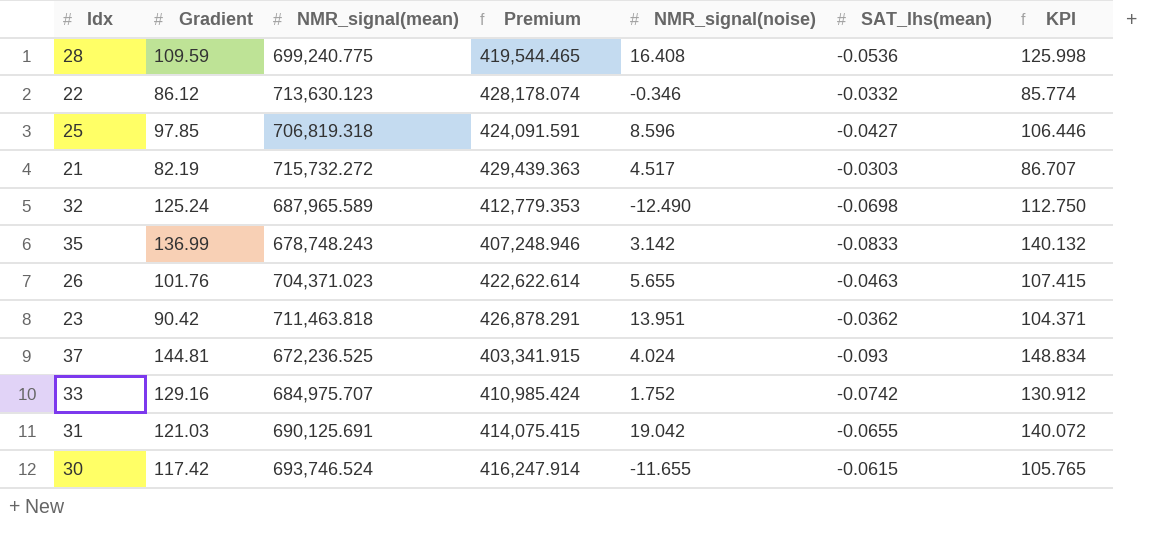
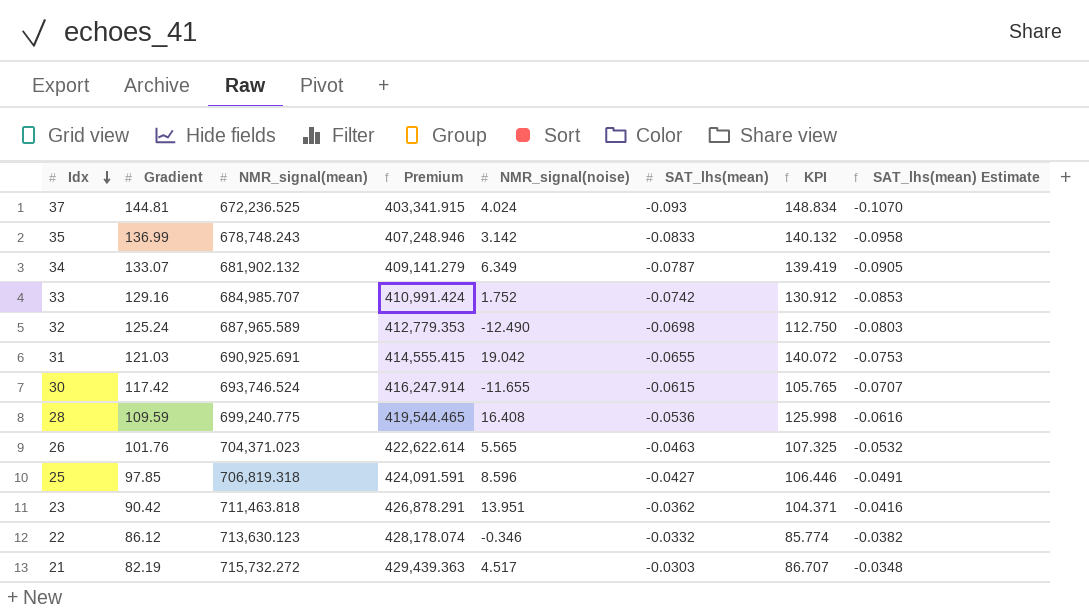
row order: none -> Idx descending
column SAT_lhs(mean) Estimate | formula: none -> [SAT_lhs(mean)] * 1.15
row 34: none -> 133.07 | 681,902.132 | 409,141.279 | 6.349 | -0.0787 | 139.419 | -0.0905
33 | NMR_signal(mean): 684,975.707 -> 684,985.707
33 | Premium: 410,985.424 -> 410,991.424
31 | NMR_signal(mean): 690,125.691 -> 690,925.691
31 | Premium: 414,075.415 -> 414,555.415
26 | NMR_signal(noise): 5.655 -> 5.565
26 | KPI: 107.415 -> 107.325

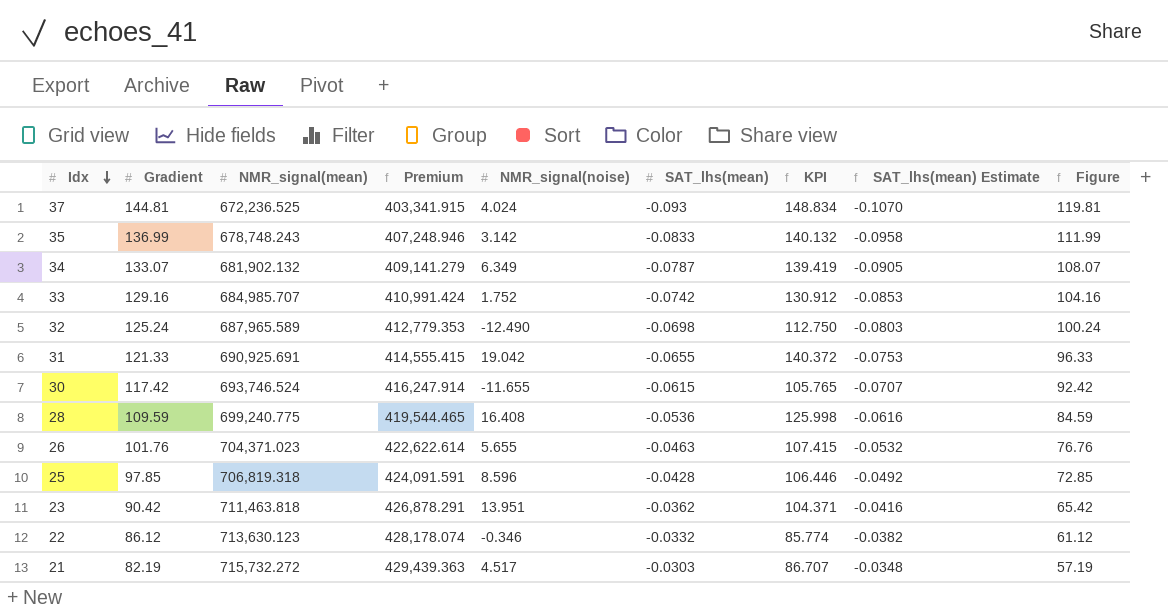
column Figure | formula: none -> [Gradient] - 25
31 | Gradient: 121.03 -> 121.33
31 | KPI: 140.072 -> 140.372
26 | NMR_signal(noise): 5.565 -> 5.655
26 | KPI: 107.325 -> 107.415
25 | SAT_lhs(mean): -0.0427 -> -0.0428
25 | SAT_lhs(mean) Estimate: -0.0491 -> -0.0492

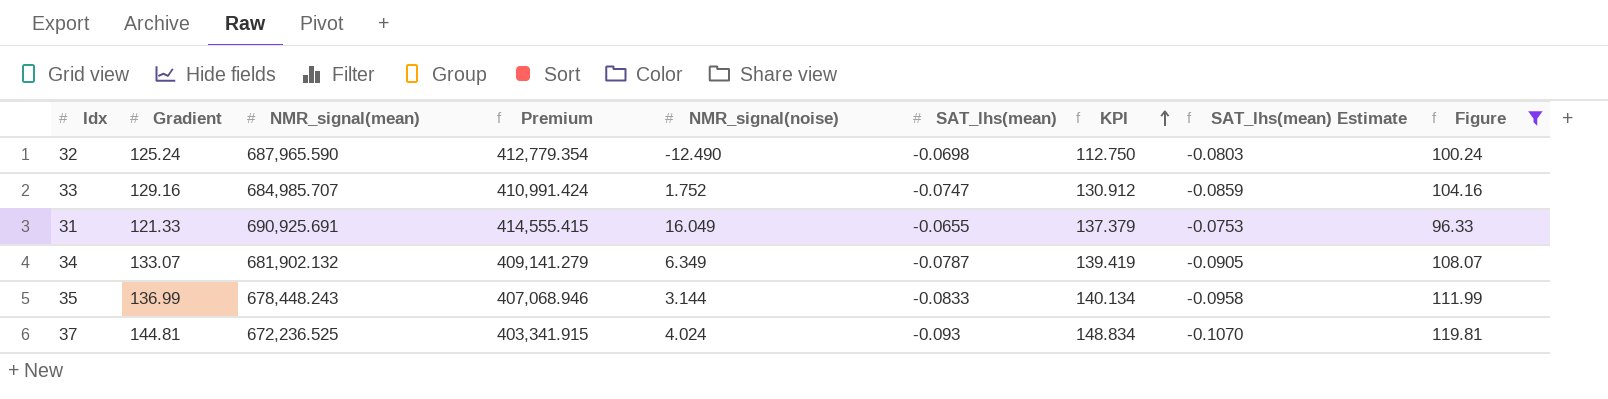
filter: none -> Figure >= 96.33
row order: Idx descending -> KPI ascending
32 | NMR_signal(mean): 687,965.589 -> 687,965.590
32 | Premium: 412,779.353 -> 412,779.354
33 | SAT_lhs(mean): -0.0742 -> -0.0747
33 | SAT_lhs(mean) Estimate: -0.0853 -> -0.0859
31 | NMR_signal(noise): 19.042 -> 16.049
31 | KPI: 140.372 -> 137.379
35 | NMR_signal(mean): 678,748.243 -> 678,448.243
35 | Premium: 407,248.946 -> 407,068.946
35 | NMR_signal(noise): 3.142 -> 3.144
35 | KPI: 140.132 -> 140.134

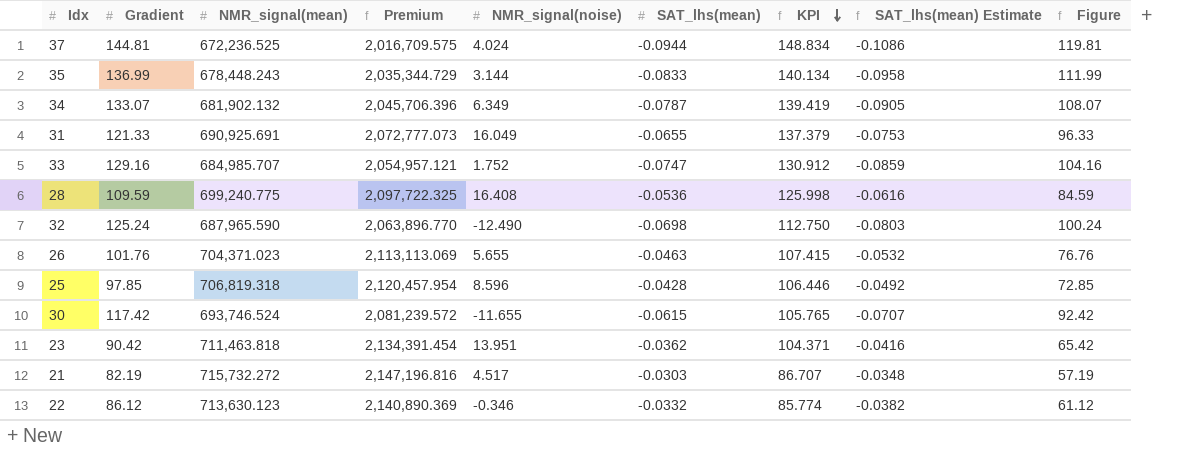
filter: Figure >= 96.33 -> none
row order: KPI ascending -> KPI descending
column Premium | formula: [NMR_signal(mean)] * 0.6 -> [NMR_signal(mean)] * 3
37 | SAT_lhs(mean): -0.093 -> -0.0944
37 | SAT_lhs(mean) Estimate: -0.1070 -> -0.1086

